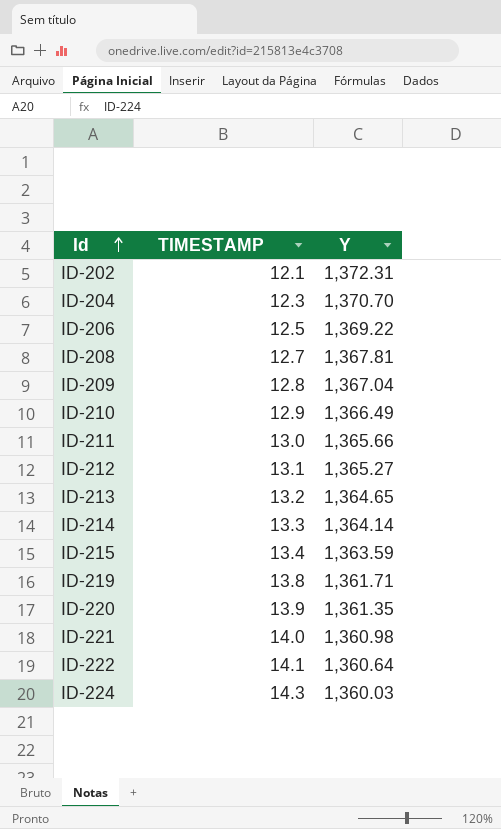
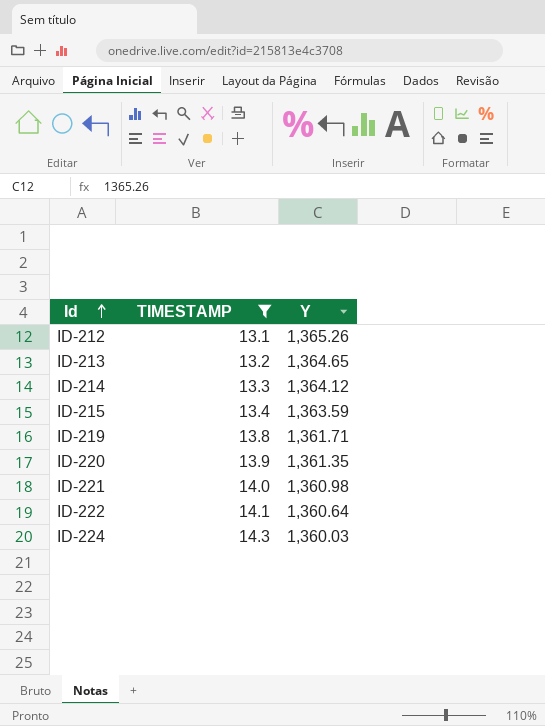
filter: none -> TIMESTAMP >= 13.1
ID-212 | Y: 1,365.27 -> 1,365.26
ID-214 | Y: 1,364.14 -> 1,364.12

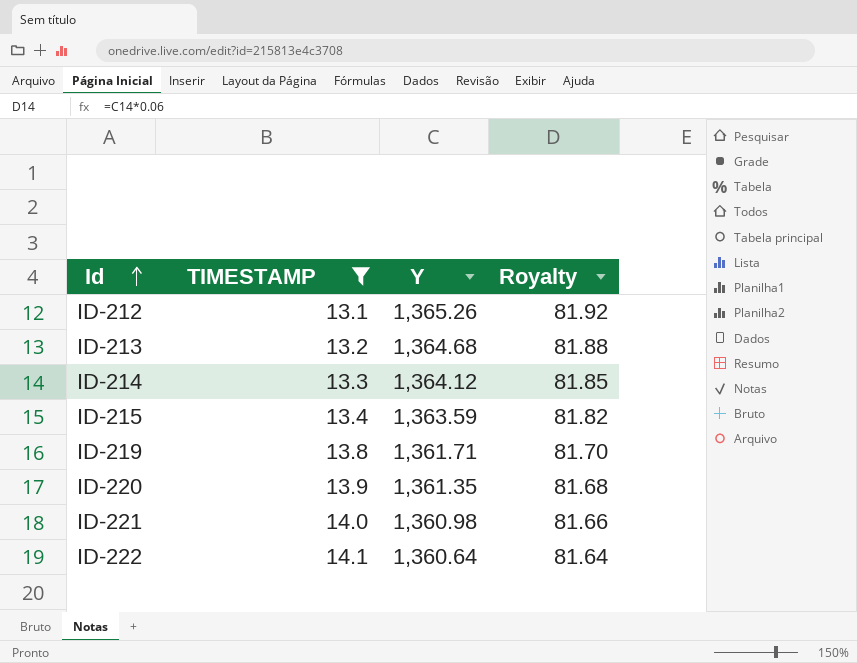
column Royalty | formula: none -> [Y] * 0.06
row ID-224: 14.3 | 1,360.03 -> none
ID-213 | Y: 1,364.65 -> 1,364.68

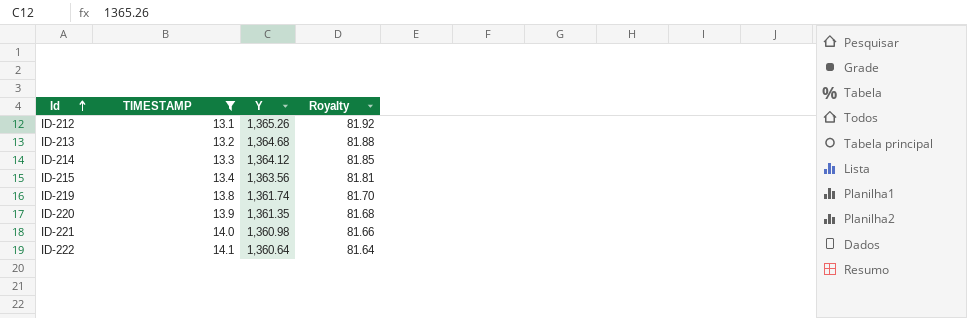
ID-215 | Y: 1,363.59 -> 1,363.56
ID-215 | Royalty: 81.82 -> 81.81
ID-219 | Y: 1,361.71 -> 1,361.74

